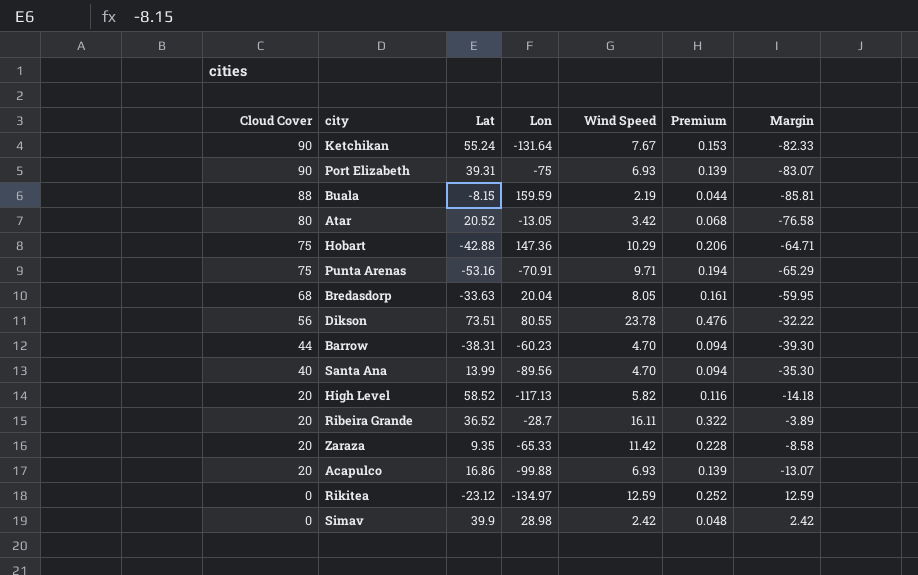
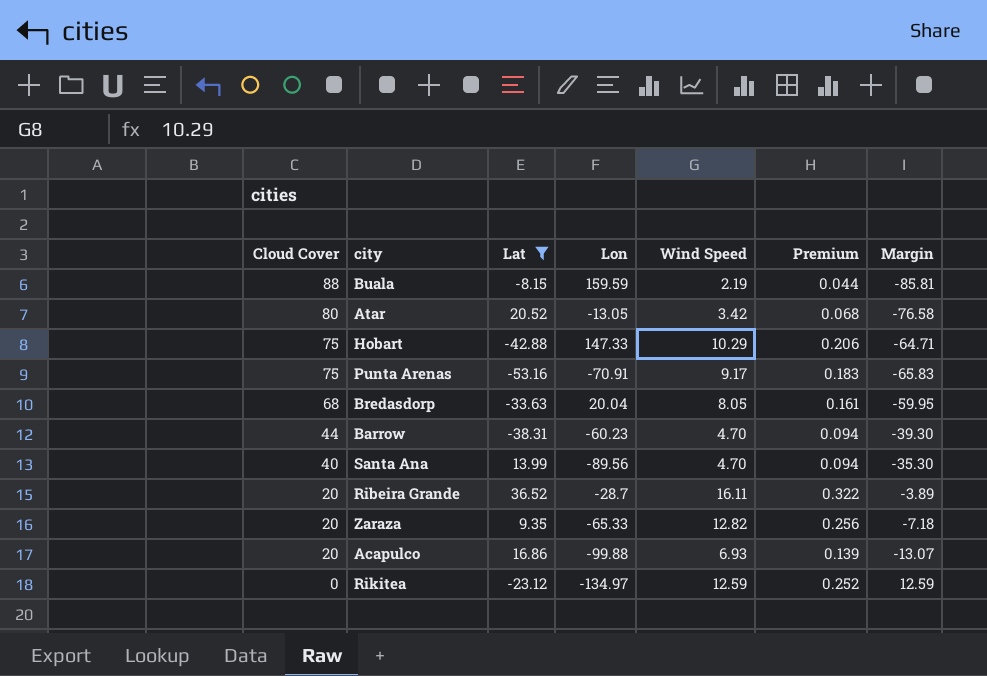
filter: none -> Lat <= 36.52
Hobart | Lon: 147.36 -> 147.33
Punta Arenas | Wind Speed: 9.71 -> 9.17
Punta Arenas | Premium: 0.194 -> 0.183
Punta Arenas | Margin: -65.29 -> -65.83
Zaraza | Wind Speed: 11.42 -> 12.82
Zaraza | Premium: 0.228 -> 0.256
Zaraza | Margin: -8.58 -> -7.18

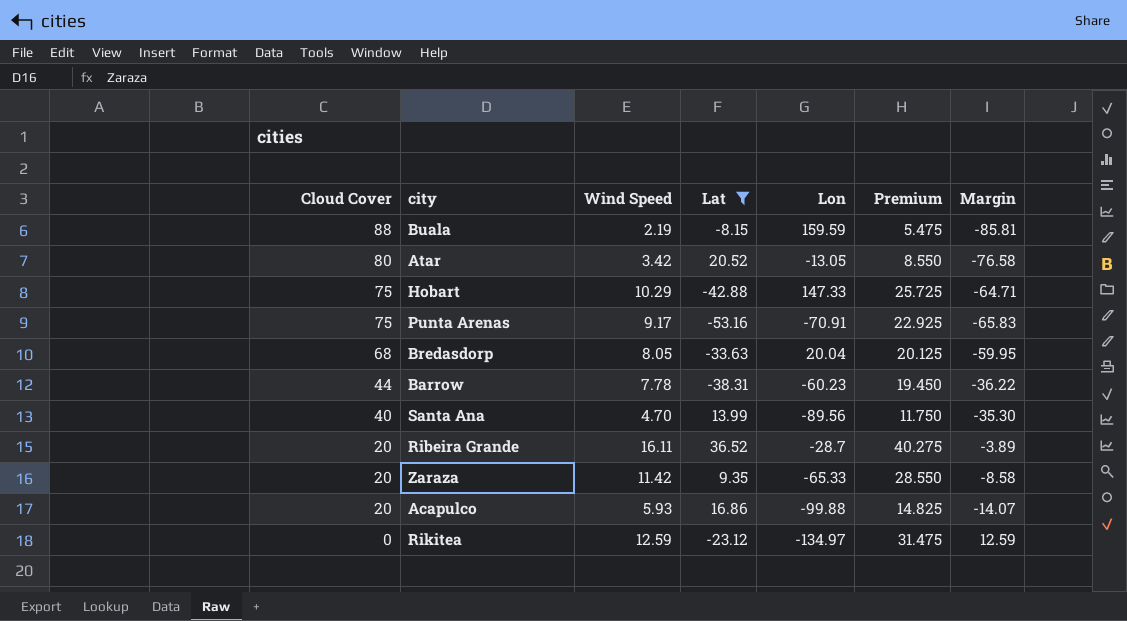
column Wind Speed | position: 5 -> 3
column Premium | formula: [Wind Speed] * 0.02 -> [Wind Speed] * 2.5
Barrow | Wind Speed: 4.70 -> 7.78
Barrow | Margin: -39.30 -> -36.22
Zaraza | Wind Speed: 12.82 -> 11.42
Zaraza | Margin: -7.18 -> -8.58
Acapulco | Wind Speed: 6.93 -> 5.93
Acapulco | Margin: -13.07 -> -14.07

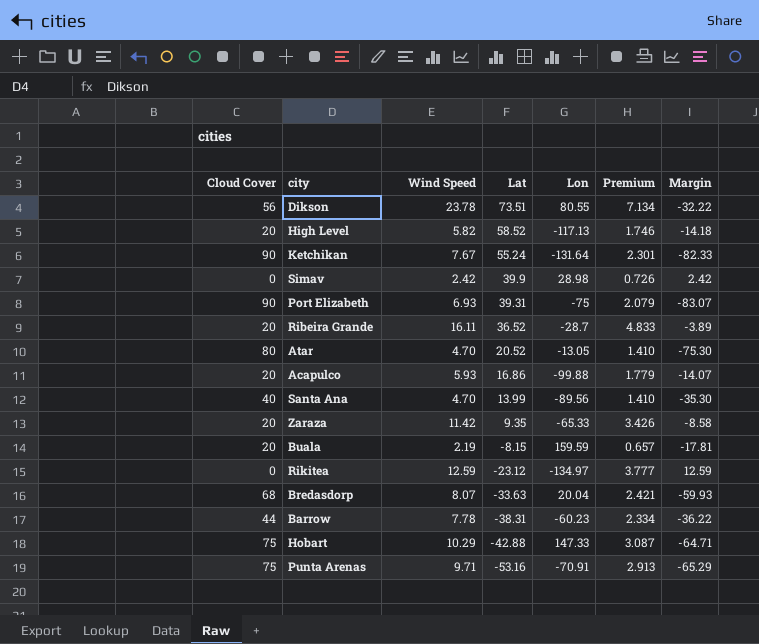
filter: Lat <= 36.52 -> none
row order: Cloud Cover descending -> Lat descending
column Premium | formula: [Wind Speed] * 2.5 -> [Wind Speed] * 0.3
Atar | Wind Speed: 3.42 -> 4.70
Atar | Margin: -76.58 -> -75.30
Buala | Cloud Cover: 88 -> 20
Buala | Margin: -85.81 -> -17.81
Bredasdorp | Wind Speed: 8.05 -> 8.07
Bredasdorp | Margin: -59.95 -> -59.93
Punta Arenas | Wind Speed: 9.17 -> 9.71
Punta Arenas | Margin: -65.83 -> -65.29

